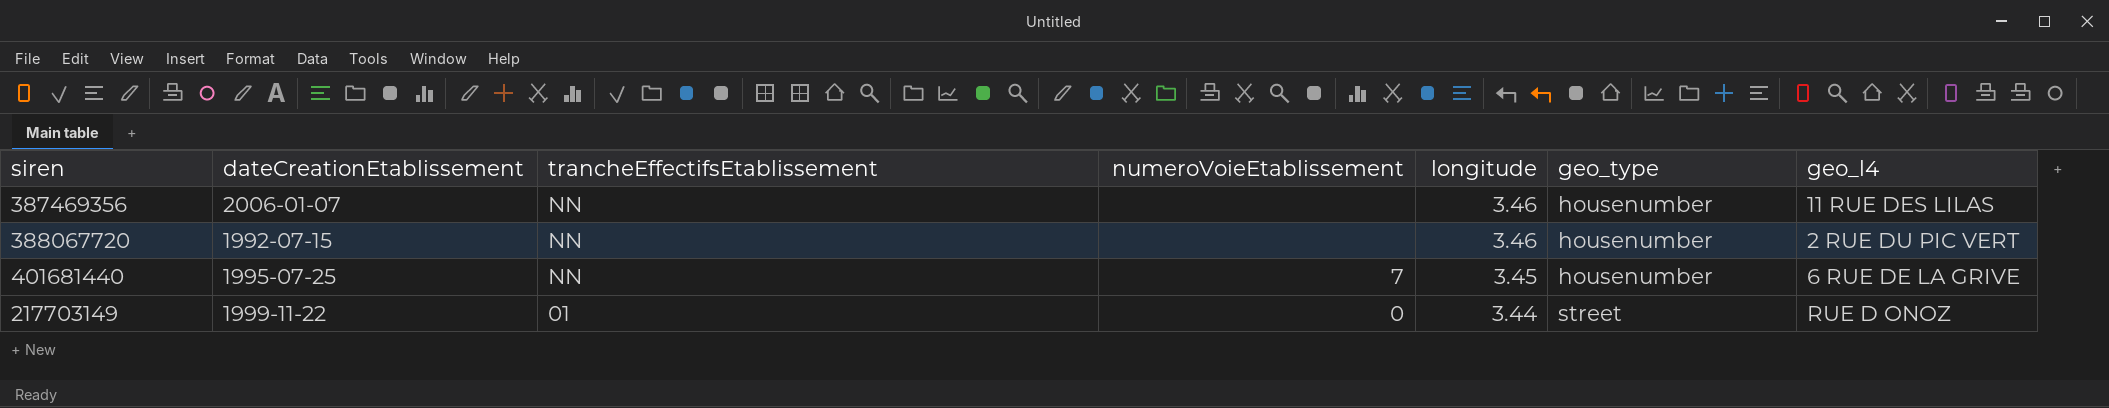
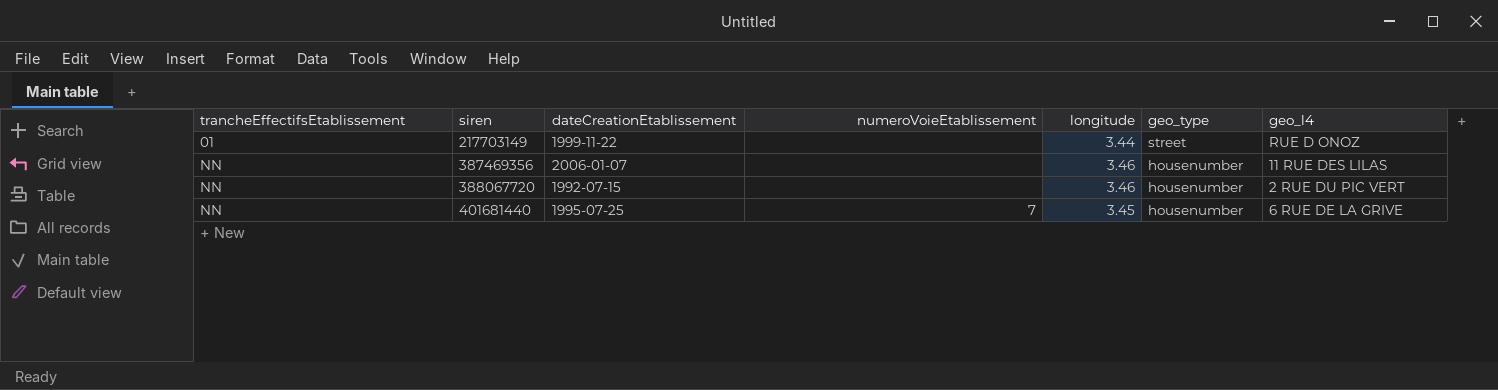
row order: trancheEffectifsEtablissement descending -> trancheEffectifsEtablissement ascending
column trancheEffectifsEtablissement | position: 3 -> 1
217703149 | numeroVoieEtablissement: 0 -> none

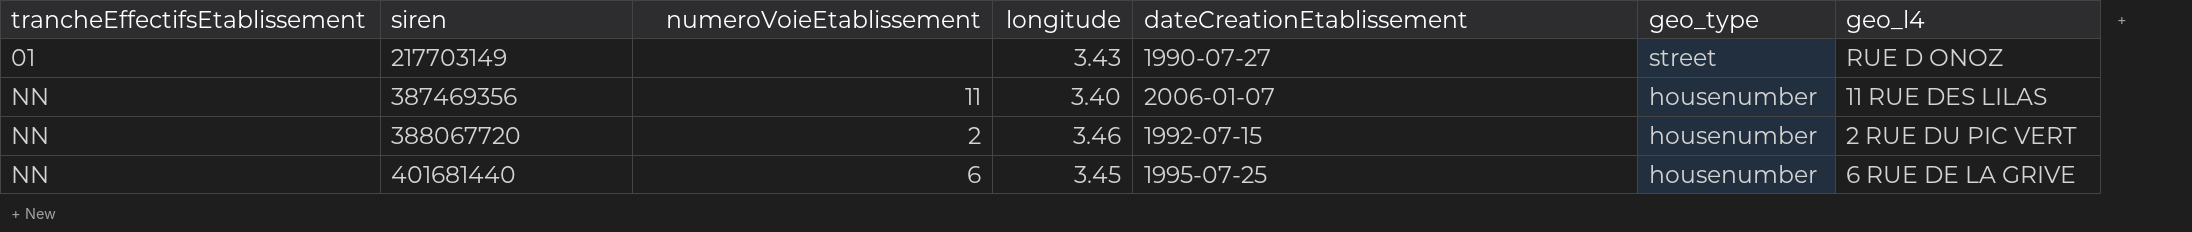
column dateCreationEtablissement | position: 3 -> 5
217703149 | longitude: 3.44 -> 3.43
217703149 | dateCreationEtablissement: 1999-11-22 -> 1990-07-27
387469356 | numeroVoieEtablissement: none -> 11
387469356 | longitude: 3.46 -> 3.40
388067720 | numeroVoieEtablissement: none -> 2
401681440 | numeroVoieEtablissement: 7 -> 6

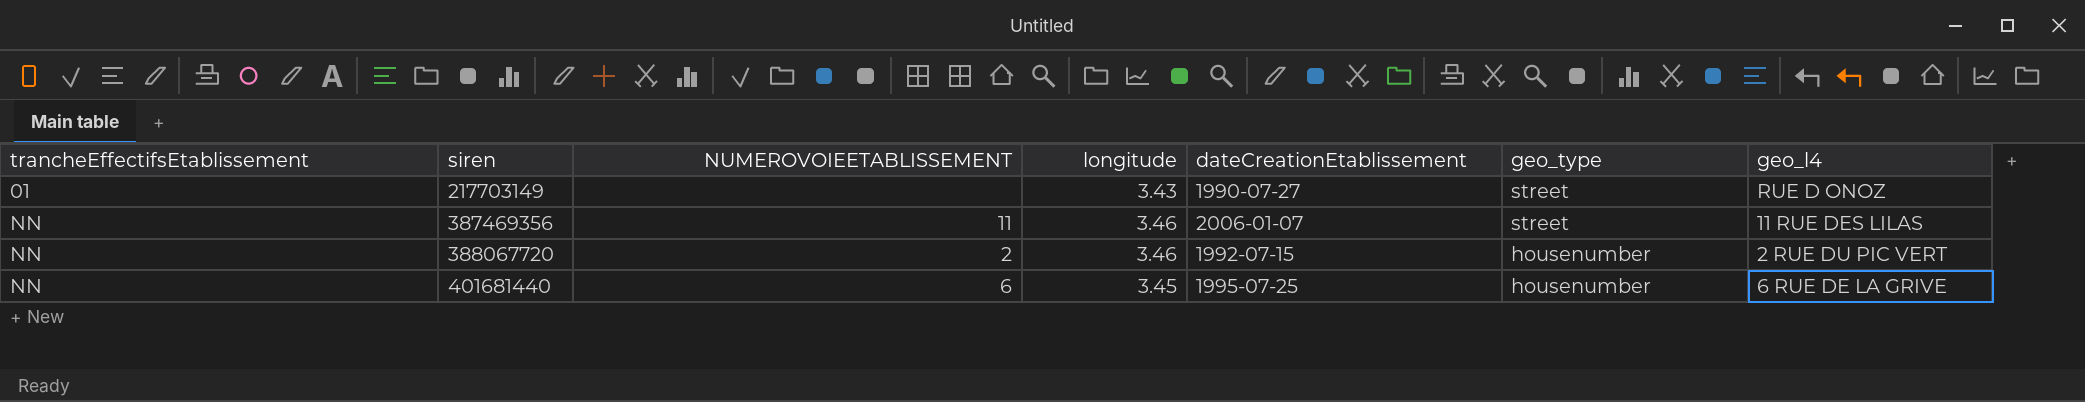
column name: numeroVoieEtablissement -> NUMEROVOIEETABLISSEMENT
387469356 | longitude: 3.40 -> 3.46
387469356 | geo_type: housenumber -> street

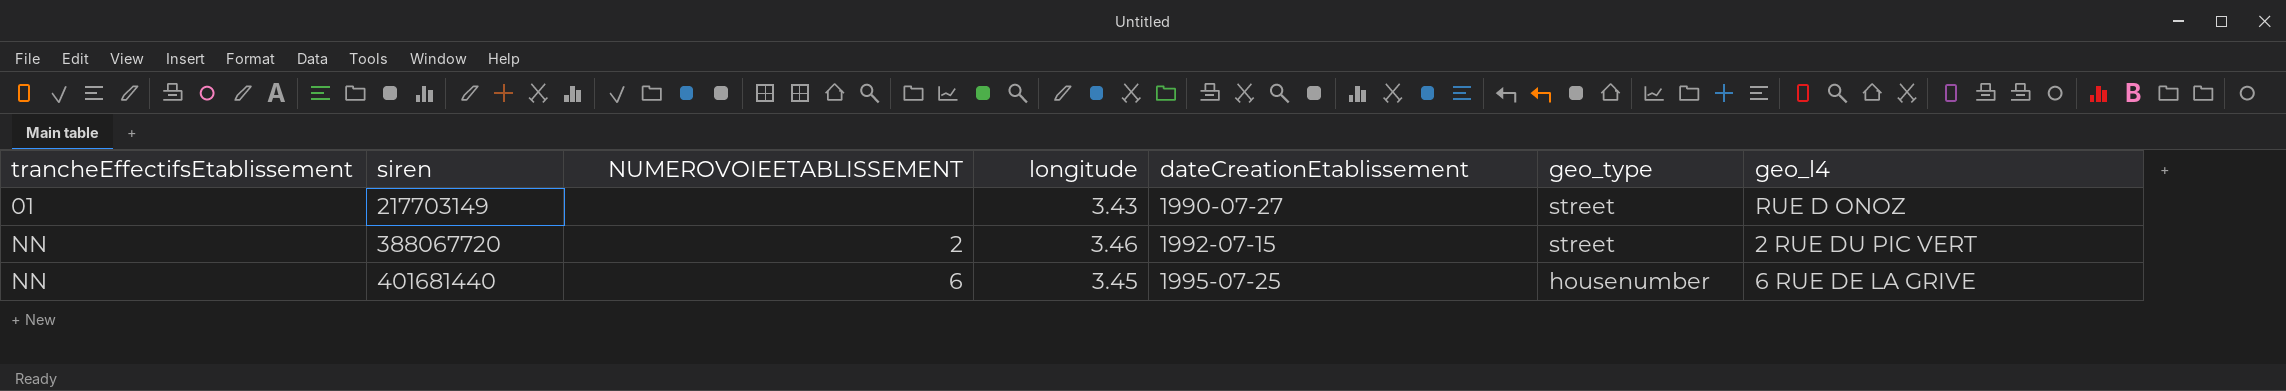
row 387469356: NN | 11 | 3.46 | 2006-01-07 | street | 11 RUE DES LILAS -> none
388067720 | geo_type: housenumber -> street

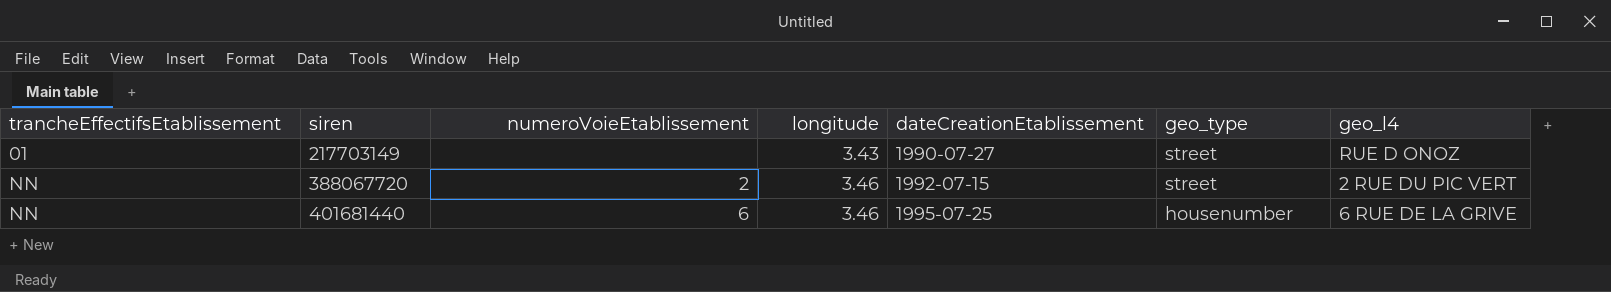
column name: NUMEROVOIEETABLISSEMENT -> numeroVoieEtablissement
401681440 | longitude: 3.45 -> 3.46

